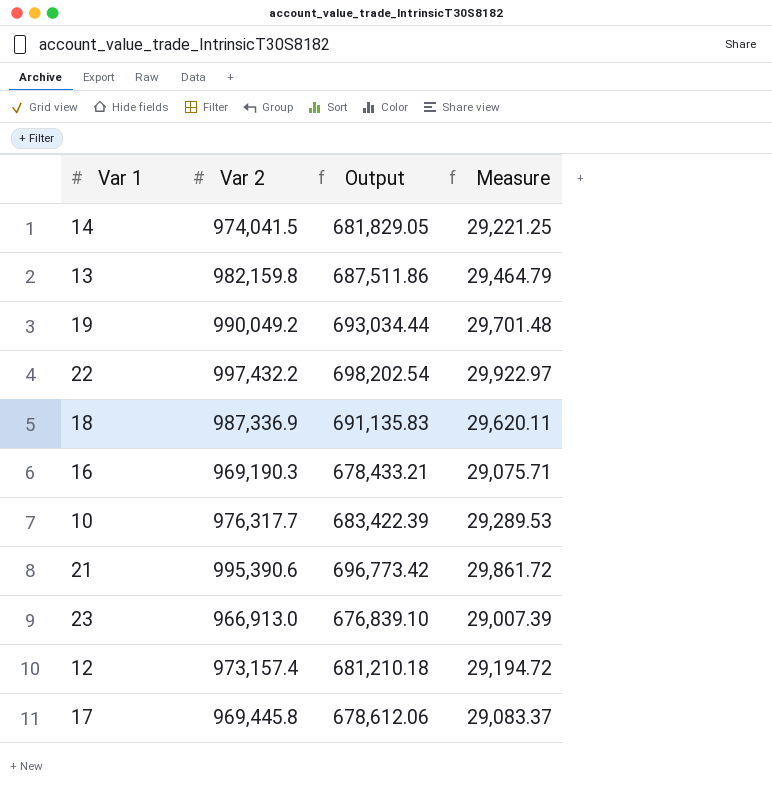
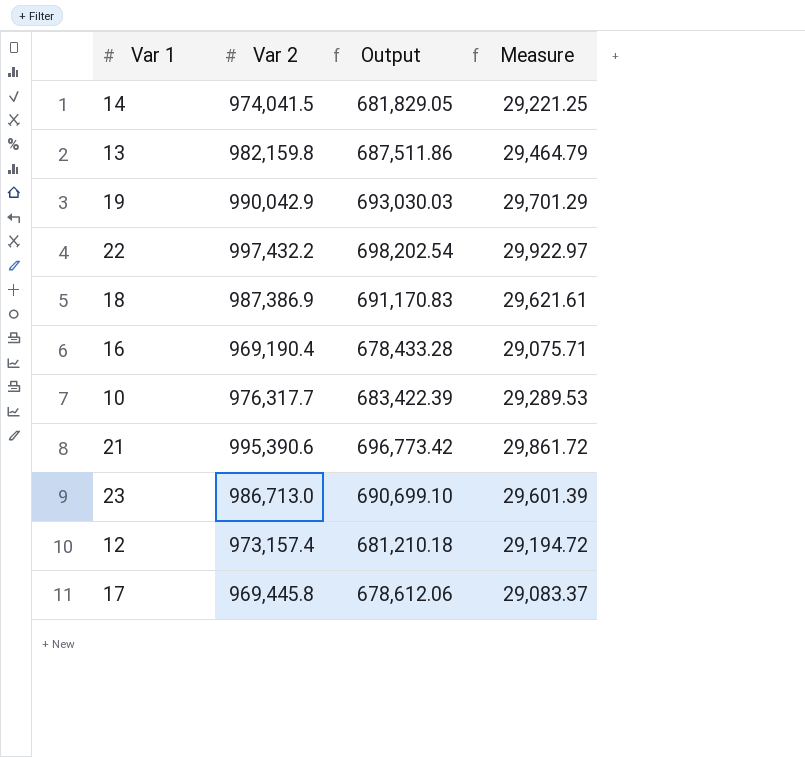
19 | Var 2: 990,049.2 -> 990,042.9
19 | Output: 693,034.44 -> 693,030.03
19 | Measure: 29,701.48 -> 29,701.29
18 | Var 2: 987,336.9 -> 987,386.9
18 | Output: 691,135.83 -> 691,170.83
18 | Measure: 29,620.11 -> 29,621.61
16 | Var 2: 969,190.3 -> 969,190.4
16 | Output: 678,433.21 -> 678,433.28
23 | Var 2: 966,913.0 -> 986,713.0
23 | Output: 676,839.10 -> 690,699.10
23 | Measure: 29,007.39 -> 29,601.39

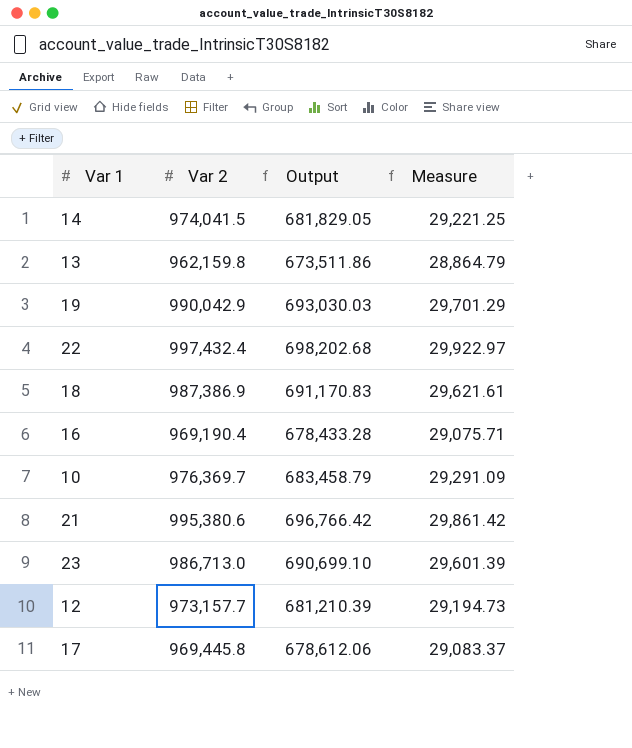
13 | Var 2: 982,159.8 -> 962,159.8
13 | Output: 687,511.86 -> 673,511.86
13 | Measure: 29,464.79 -> 28,864.79
22 | Var 2: 997,432.2 -> 997,432.4
22 | Output: 698,202.54 -> 698,202.68
10 | Var 2: 976,317.7 -> 976,369.7
10 | Output: 683,422.39 -> 683,458.79
10 | Measure: 29,289.53 -> 29,291.09
21 | Var 2: 995,390.6 -> 995,380.6
21 | Output: 696,773.42 -> 696,766.42
21 | Measure: 29,861.72 -> 29,861.42
12 | Var 2: 973,157.4 -> 973,157.7
12 | Output: 681,210.18 -> 681,210.39
12 | Measure: 29,194.72 -> 29,194.73

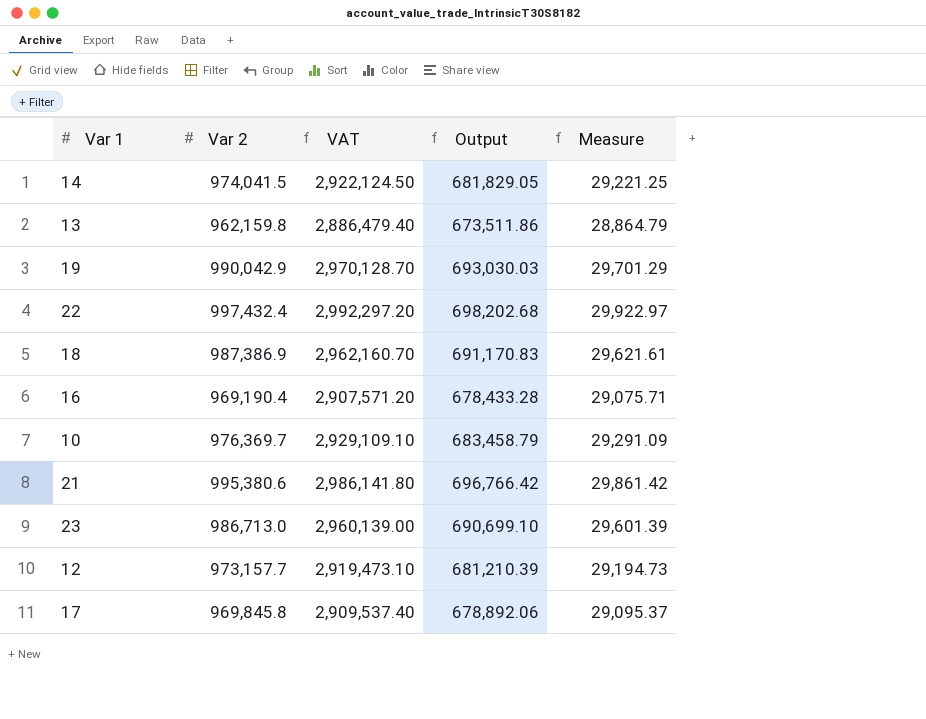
column VAT | formula: none -> [Var 2] * 3
17 | Var 2: 969,445.8 -> 969,845.8
17 | Output: 678,612.06 -> 678,892.06
17 | Measure: 29,083.37 -> 29,095.37

